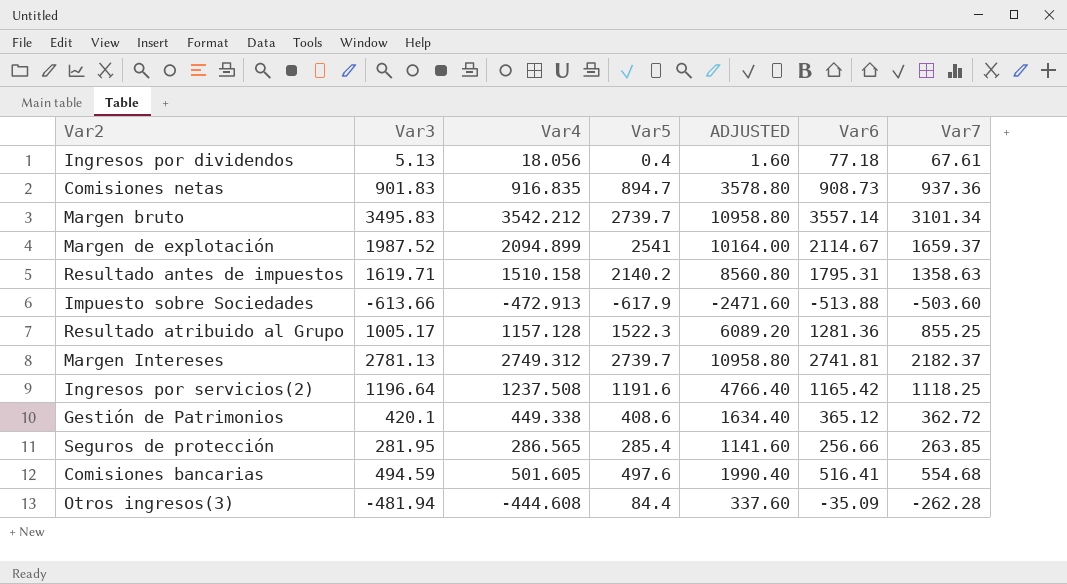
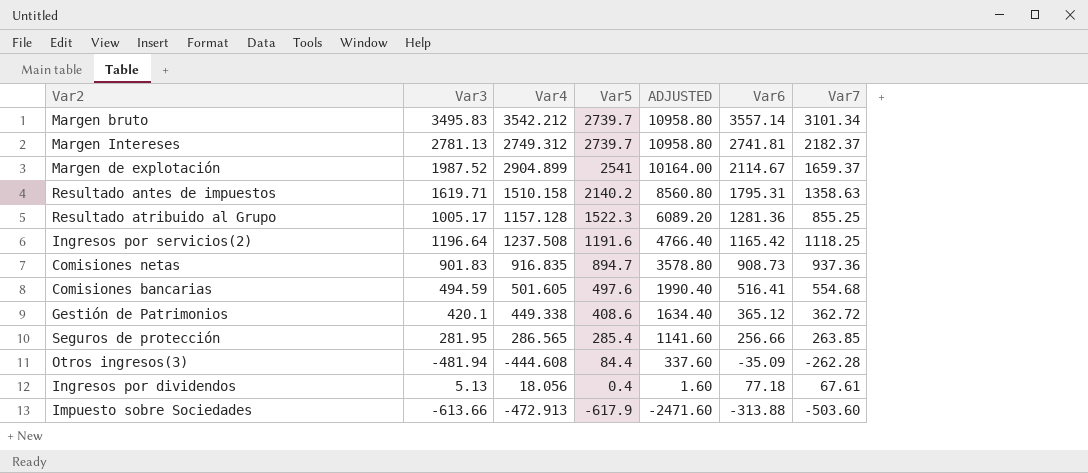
row order: none -> Var5 descending
Margen de explotación | Var4: 2094.899 -> 2904.899
Impuesto sobre Sociedades | Var6: -513.88 -> -313.88

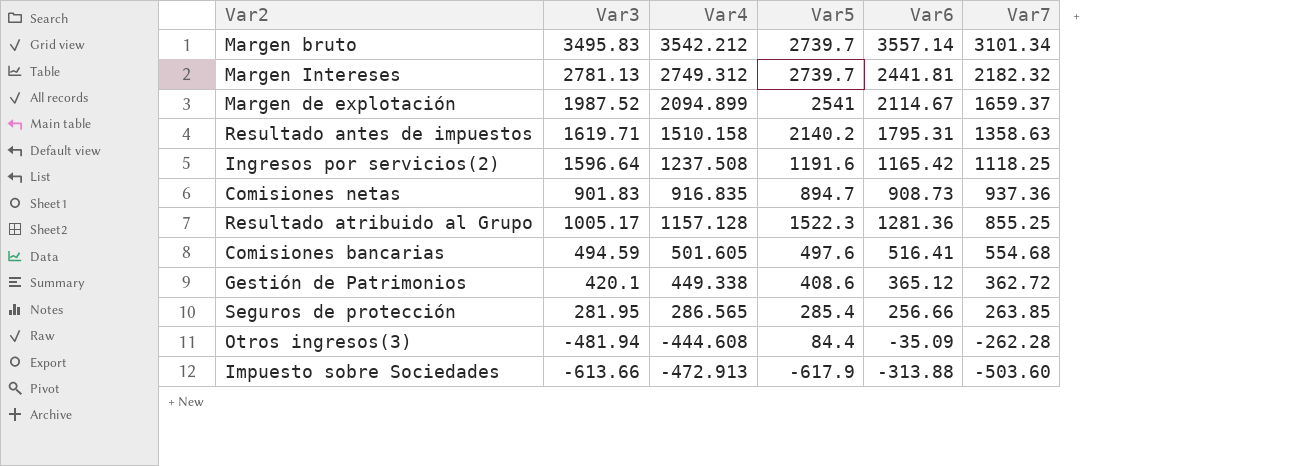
row order: Var5 descending -> Var7 descending
column ADJUSTED | formula: [Var5] * 4 -> none
row Ingresos por dividendos: 5.13 | 18.056 | 0.4 | 1.60 | 77.18 | 67.61 -> none
Margen Intereses | Var6: 2741.81 -> 2441.81
Margen Intereses | Var7: 2182.37 -> 2182.32
Margen de explotación | Var4: 2904.899 -> 2094.899
Ingresos por servicios(2) | Var3: 1196.64 -> 1596.64

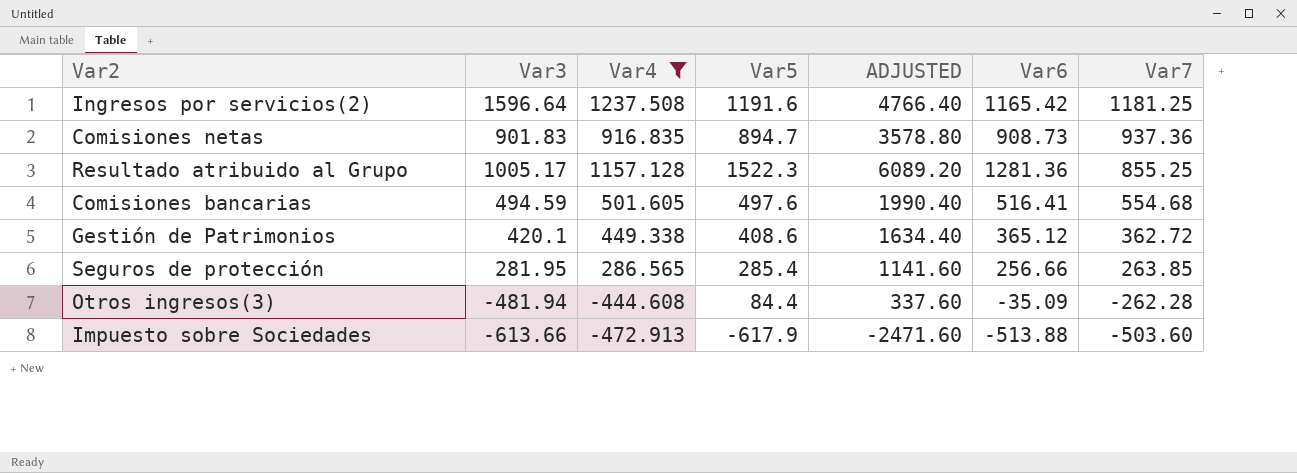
filter: none -> Var4 <= 1237.508
column ADJUSTED | formula: none -> [Var5] * 4
Ingresos por servicios(2) | Var7: 1118.25 -> 1181.25
Impuesto sobre Sociedades | Var6: -313.88 -> -513.88

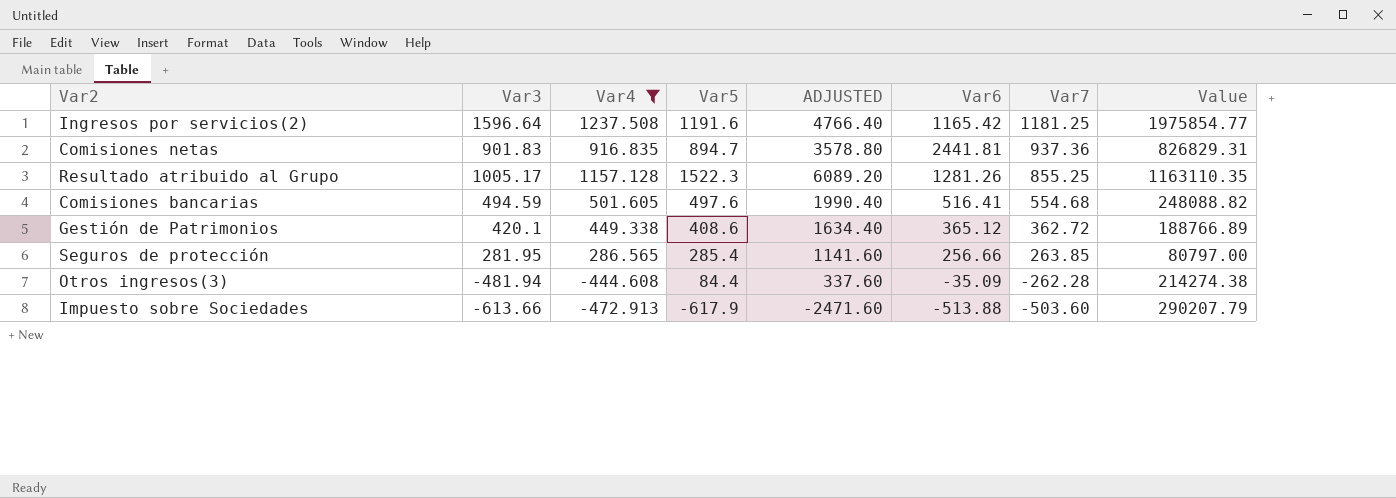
column Value | formula: none -> [Var3] * [Var4]
Comisiones netas | Var6: 908.73 -> 2441.81
Resultado atribuido al Grupo | Var6: 1281.36 -> 1281.26

